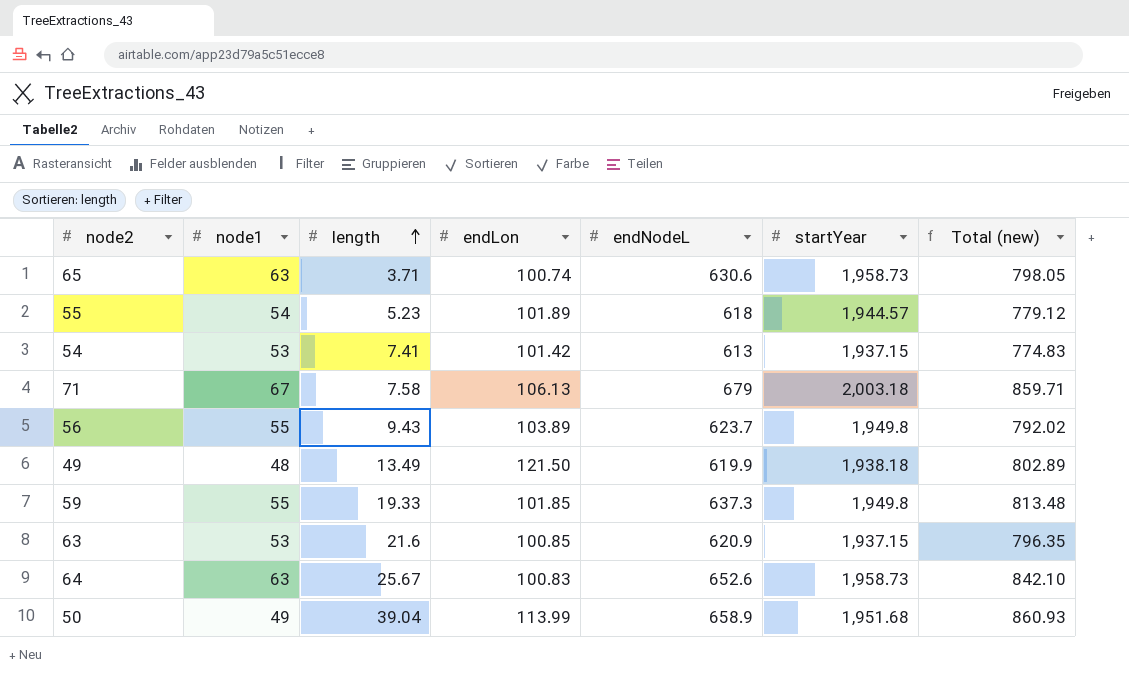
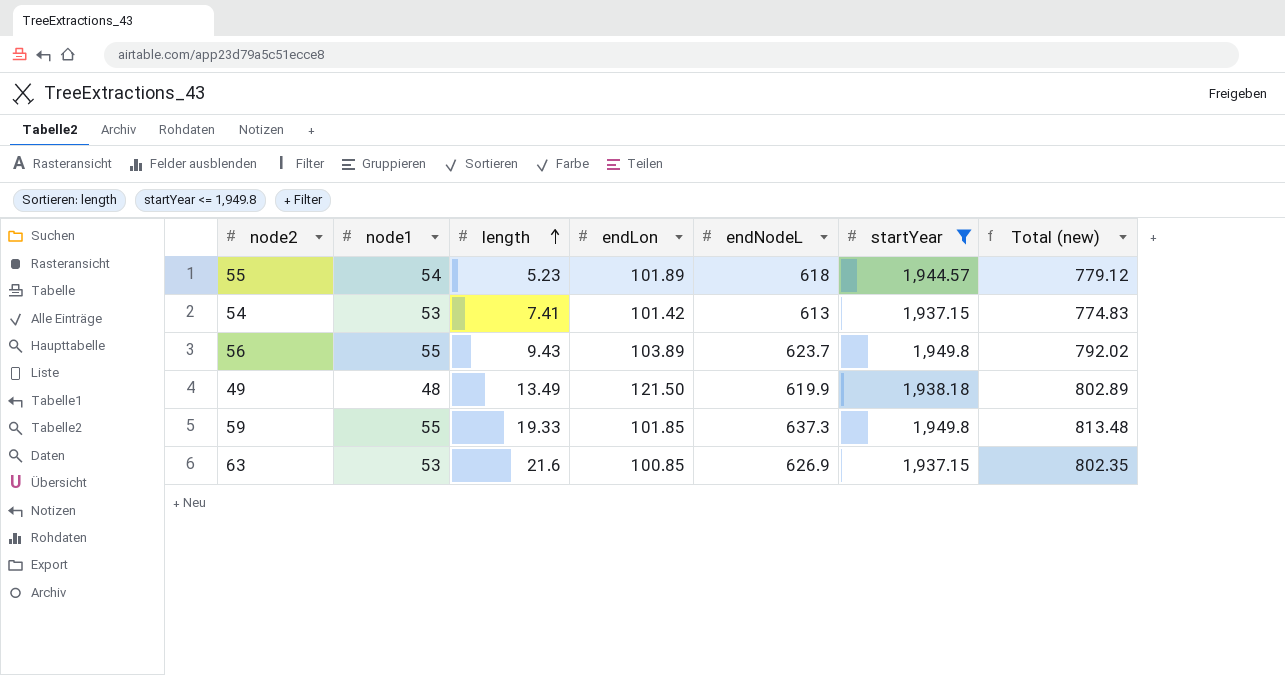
filter: none -> startYear <= 1,949.8
63 | endNodeL: 620.9 -> 626.9
63 | Total (new): 796.35 -> 802.35

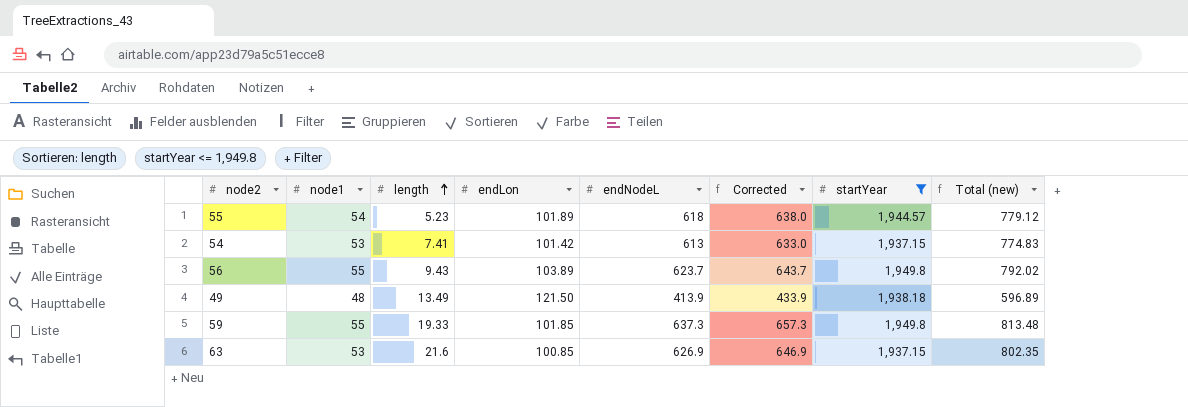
column Corrected | formula: none -> [endNodeL] + 20
49 | endNodeL: 619.9 -> 413.9
49 | Total (new): 802.89 -> 596.89

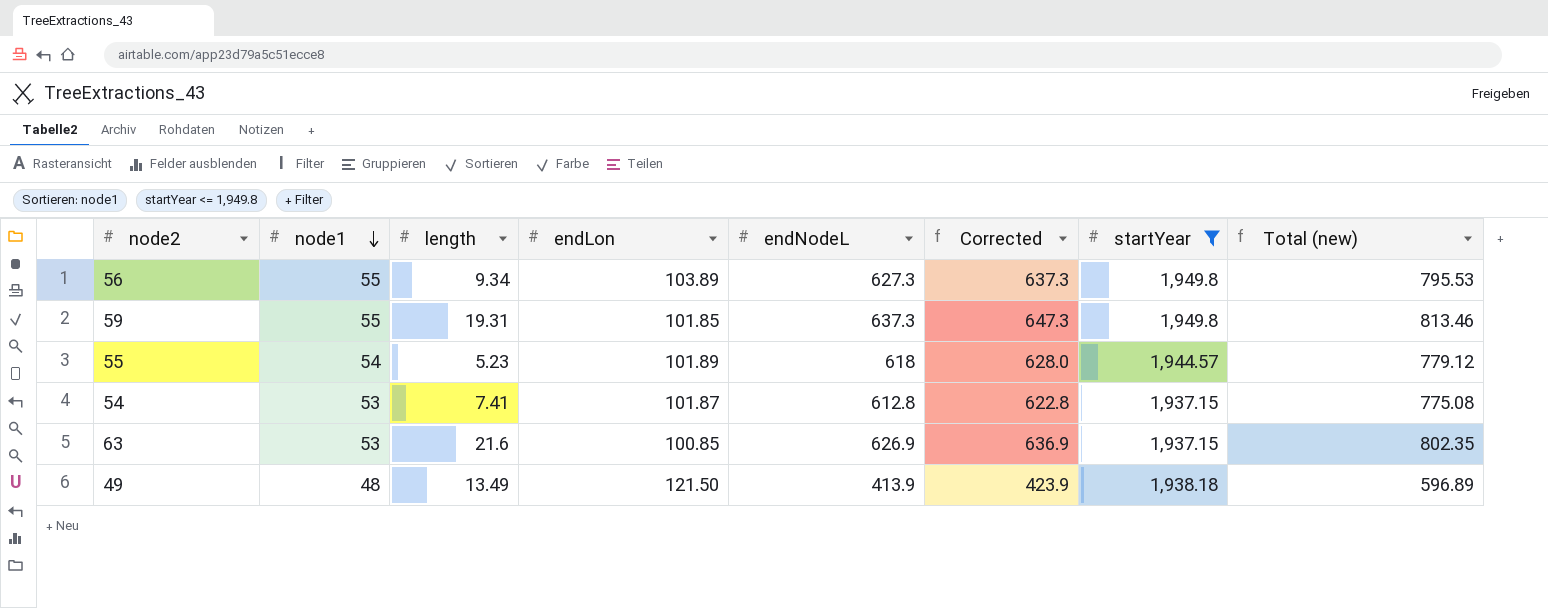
row order: length ascending -> node1 descending
column Corrected | formula: [endNodeL] + 20 -> [endNodeL] + 10
56 | length: 9.43 -> 9.34
56 | endNodeL: 623.7 -> 627.3
56 | Total (new): 792.02 -> 795.53
59 | length: 19.33 -> 19.31
59 | Total (new): 813.48 -> 813.46
54 | endLon: 101.42 -> 101.87
54 | endNodeL: 613 -> 612.8
54 | Total (new): 774.83 -> 775.08

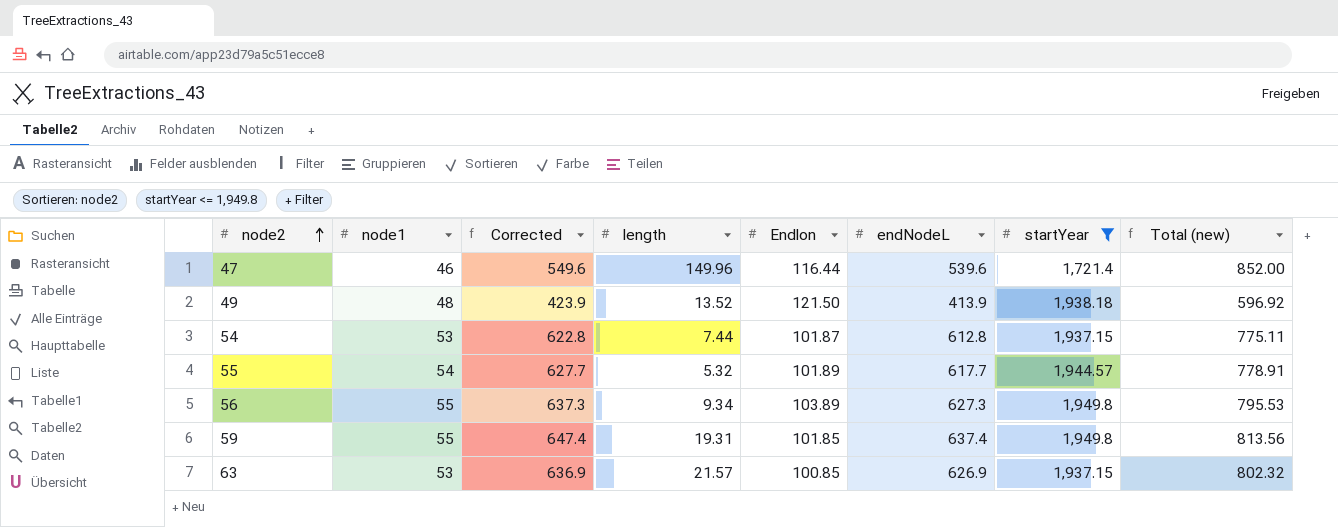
row order: node1 descending -> node2 ascending
column Corrected | position: 6 -> 3
column name: endLon -> Endlon
row 47: none -> 46 | 549.6 | 149.96 | 116.44 | 539.6 | 1,721.4 | 852.00
49 | length: 13.49 -> 13.52
49 | Total (new): 596.89 -> 596.92
54 | length: 7.41 -> 7.44
54 | Total (new): 775.08 -> 775.11
55 | Corrected: 628.0 -> 627.7
55 | length: 5.23 -> 5.32
55 | endNodeL: 618 -> 617.7
55 | Total (new): 779.12 -> 778.91
59 | Corrected: 647.3 -> 647.4
59 | endNodeL: 637.3 -> 637.4
59 | Total (new): 813.46 -> 813.56
63 | length: 21.6 -> 21.57
63 | Total (new): 802.35 -> 802.32

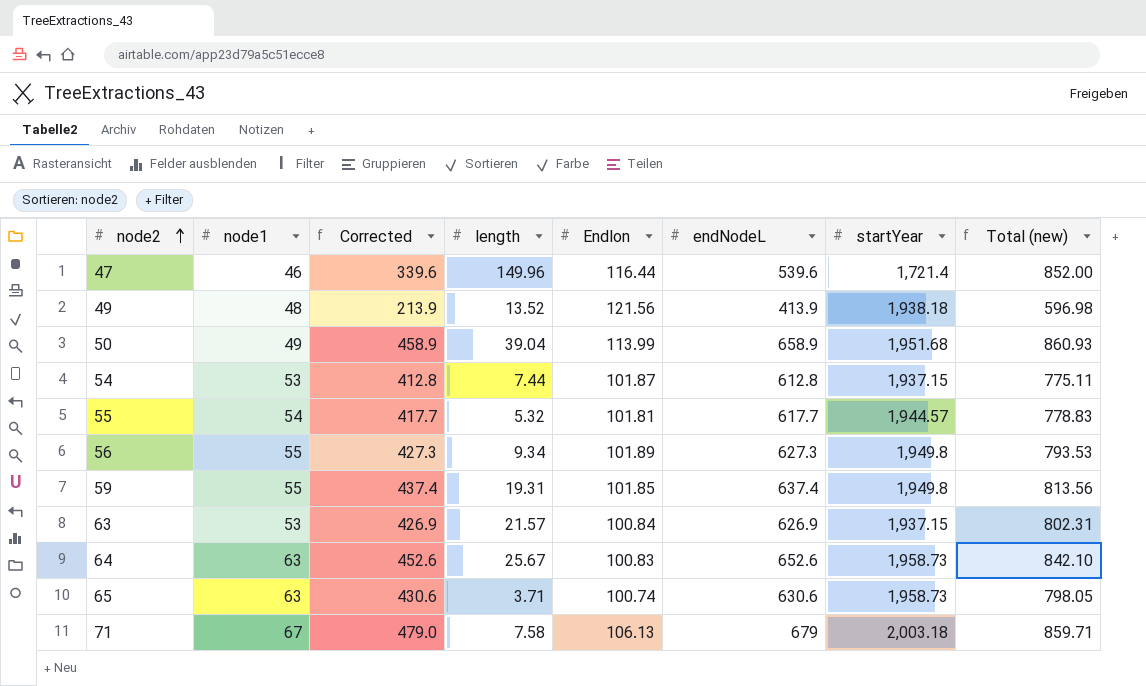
filter: startYear <= 1,949.8 -> none
column Corrected | formula: [endNodeL] + 10 -> [endNodeL] - 200
49 | Endlon: 121.50 -> 121.56
49 | Total (new): 596.92 -> 596.98
55 | Endlon: 101.89 -> 101.81
55 | Total (new): 778.91 -> 778.83
56 | Endlon: 103.89 -> 101.89
56 | Total (new): 795.53 -> 793.53
63 | Endlon: 100.85 -> 100.84
63 | Total (new): 802.32 -> 802.31

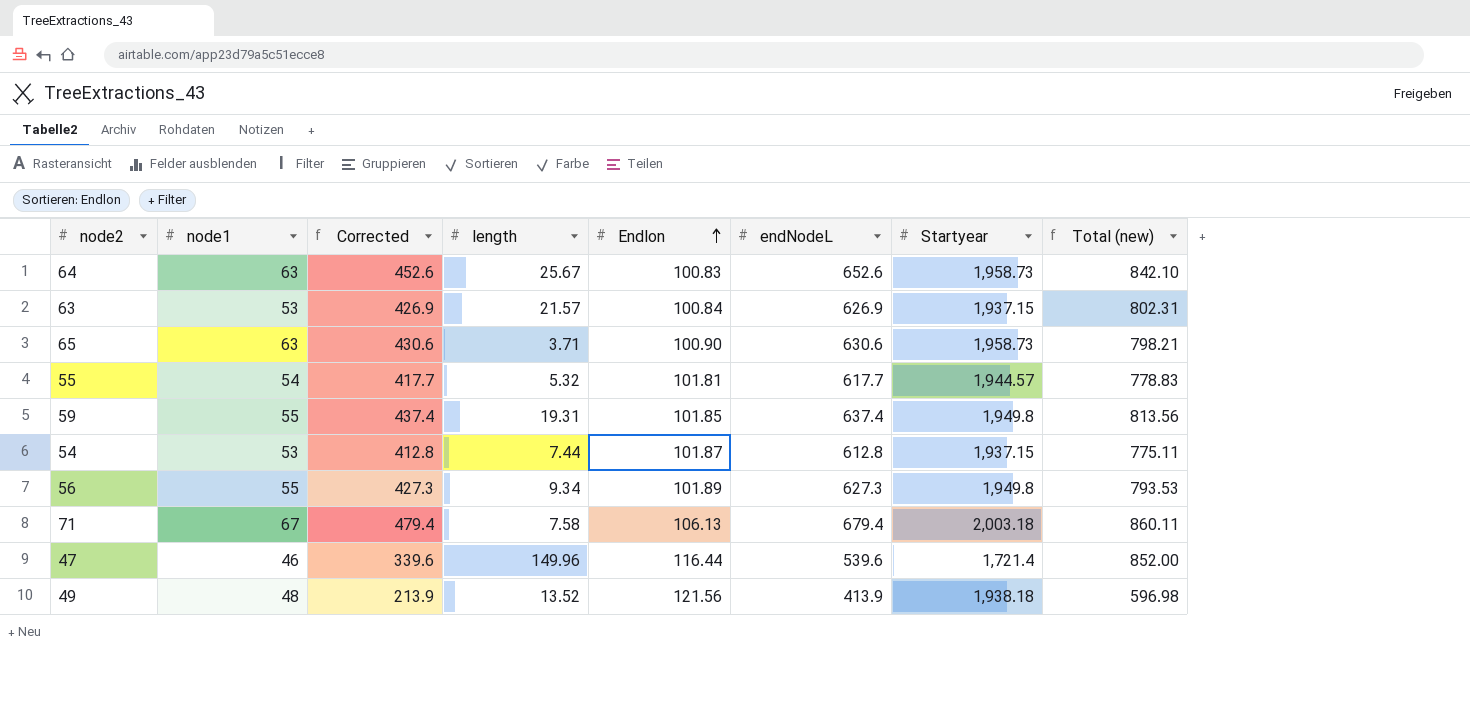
row order: node2 ascending -> Endlon ascending
column name: startYear -> Startyear
row 50: 49 | 458.9 | 39.04 | 113.99 | 658.9 | 1,951.68 | 860.93 -> none
65 | Endlon: 100.74 -> 100.90
65 | Total (new): 798.05 -> 798.21
71 | Corrected: 479.0 -> 479.4
71 | endNodeL: 679 -> 679.4
71 | Total (new): 859.71 -> 860.11

